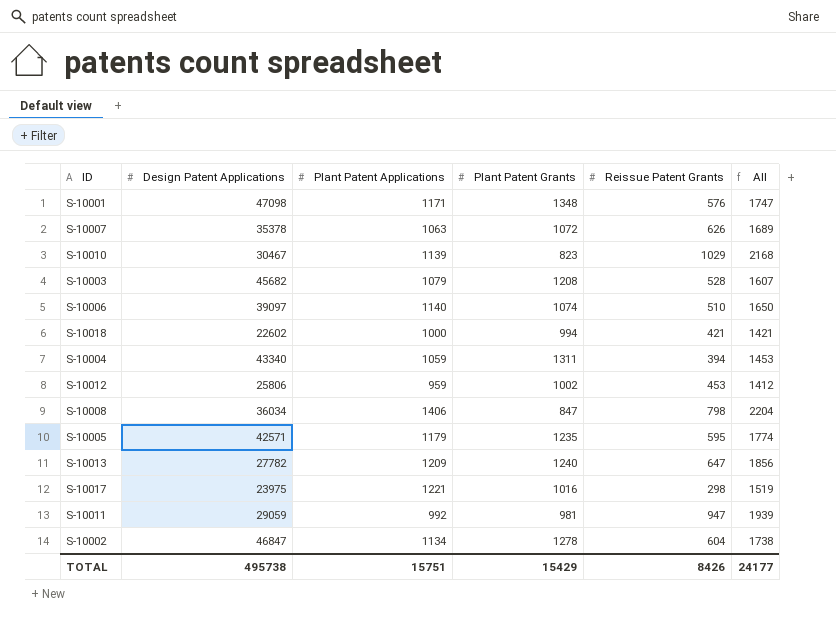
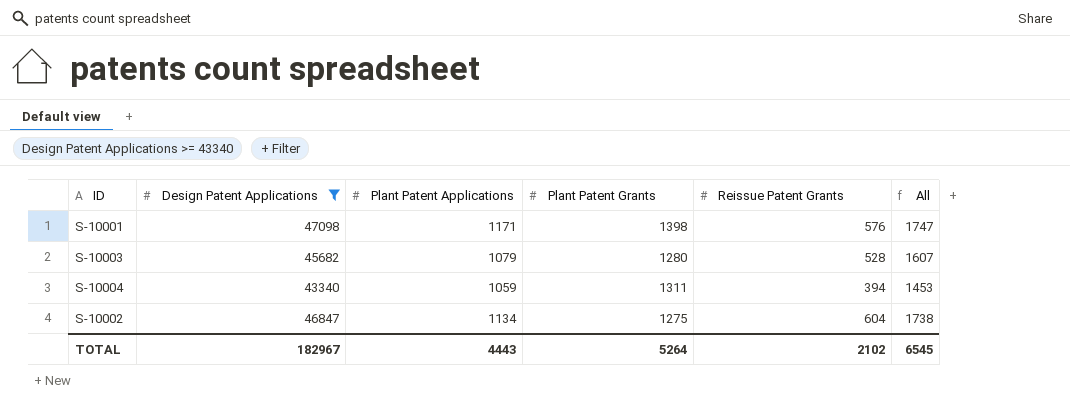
filter: none -> Design Patent Applications >= 43340
S-10001 | Plant Patent Grants: 1348 -> 1398
S-10003 | Plant Patent Grants: 1208 -> 1280
S-10002 | Plant Patent Grants: 1278 -> 1275
TOTAL | Design Patent Applications: 495738 -> 182967
TOTAL | Plant Patent Applications: 15751 -> 4443
TOTAL | Plant Patent Grants: 15429 -> 5264
TOTAL | Reissue Patent Grants: 8426 -> 2102
TOTAL | All: 24177 -> 6545

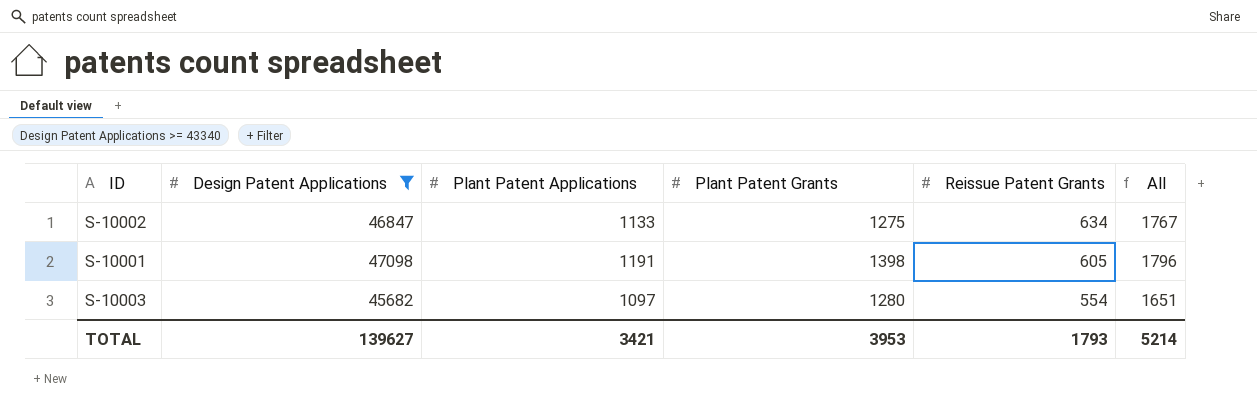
row order: none -> Reissue Patent Grants descending
row S-10004: 43340 | 1059 | 1311 | 394 | 1453 -> none
S-10002 | Plant Patent Applications: 1134 -> 1133
S-10002 | Reissue Patent Grants: 604 -> 634
S-10002 | All: 1738 -> 1767
S-10001 | Plant Patent Applications: 1171 -> 1191
S-10001 | Reissue Patent Grants: 576 -> 605
S-10001 | All: 1747 -> 1796
S-10003 | Plant Patent Applications: 1079 -> 1097
S-10003 | Reissue Patent Grants: 528 -> 554
S-10003 | All: 1607 -> 1651
TOTAL | Design Patent Applications: 182967 -> 139627
TOTAL | Plant Patent Applications: 4443 -> 3421
TOTAL | Plant Patent Grants: 5264 -> 3953
TOTAL | Reissue Patent Grants: 2102 -> 1793
TOTAL | All: 6545 -> 5214

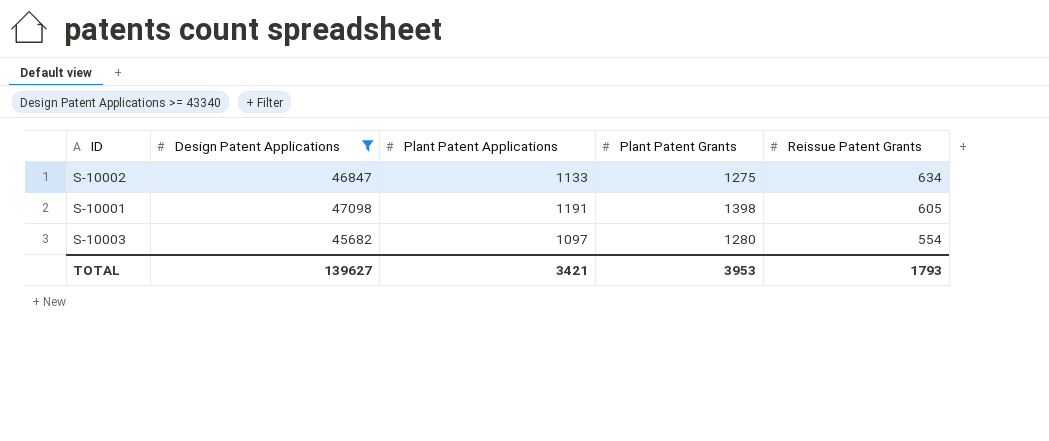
column All | formula: [Plant Patent Applications] + [Reissue Patent Grants] -> none

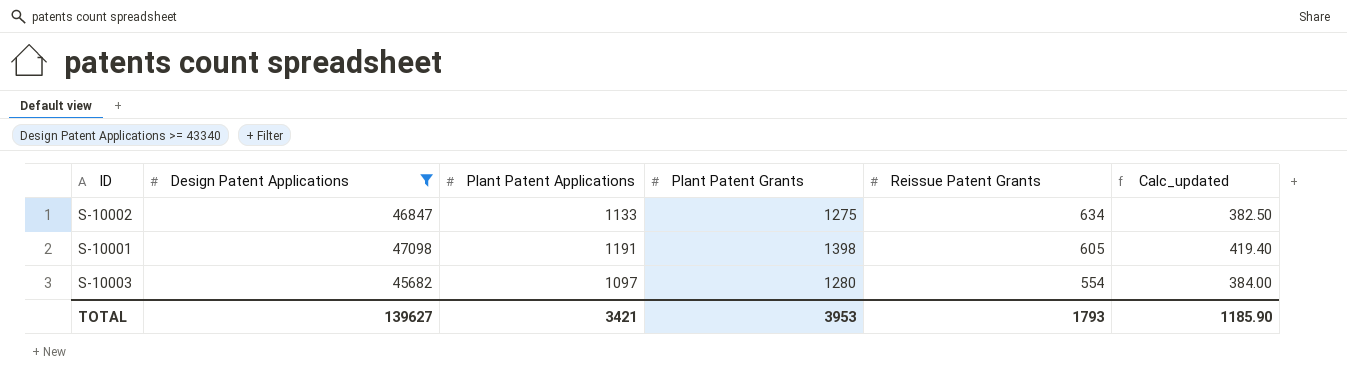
column Calc_updated | formula: none -> [Plant Patent Grants] * 0.3

